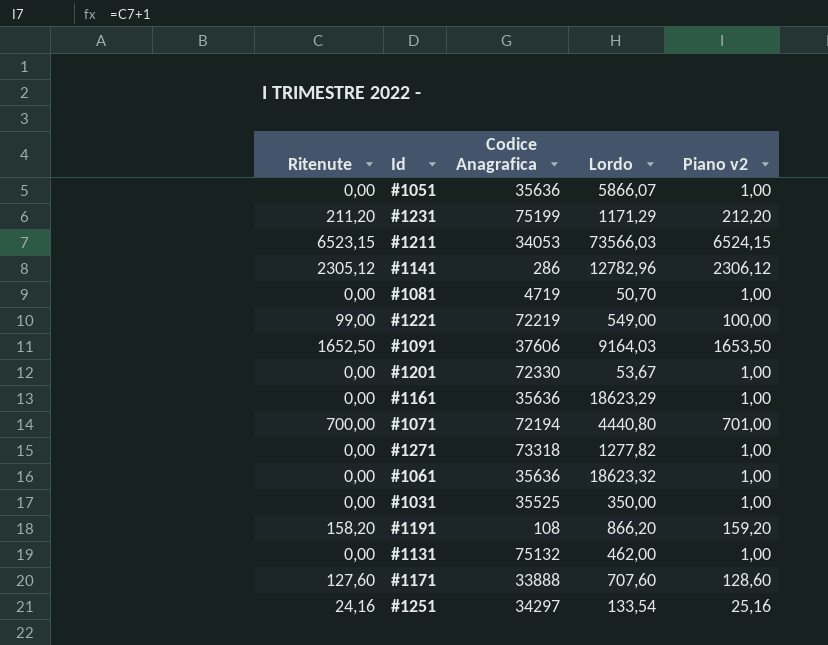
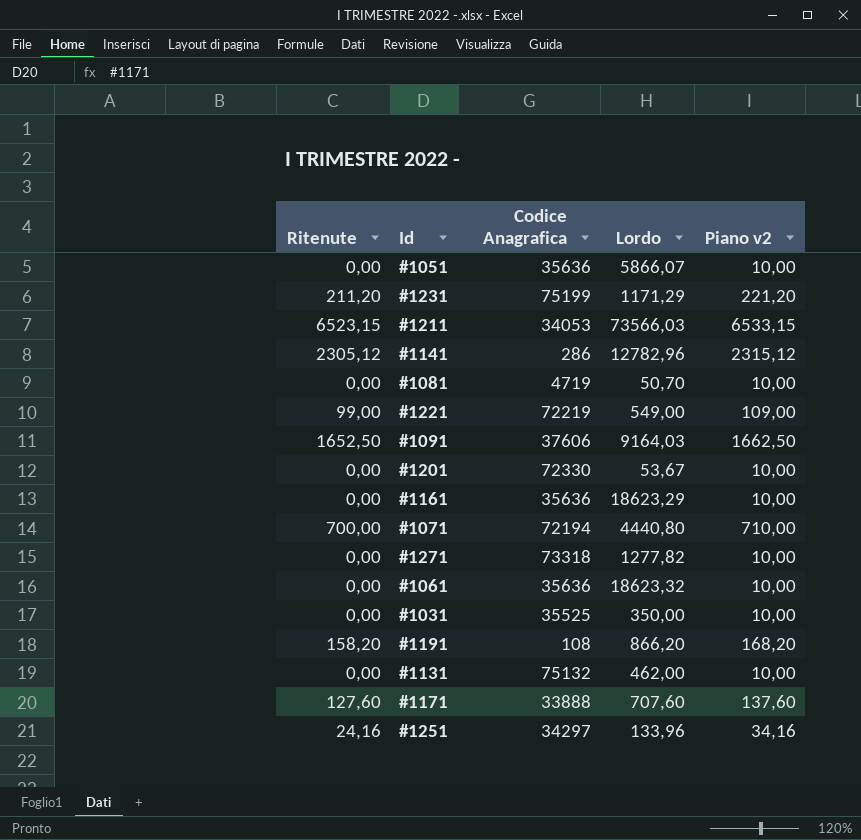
column Piano v2 | formula: [Ritenute] + 1 -> [Ritenute] + 10
#1251 | Lordo: 133,54 -> 133,96

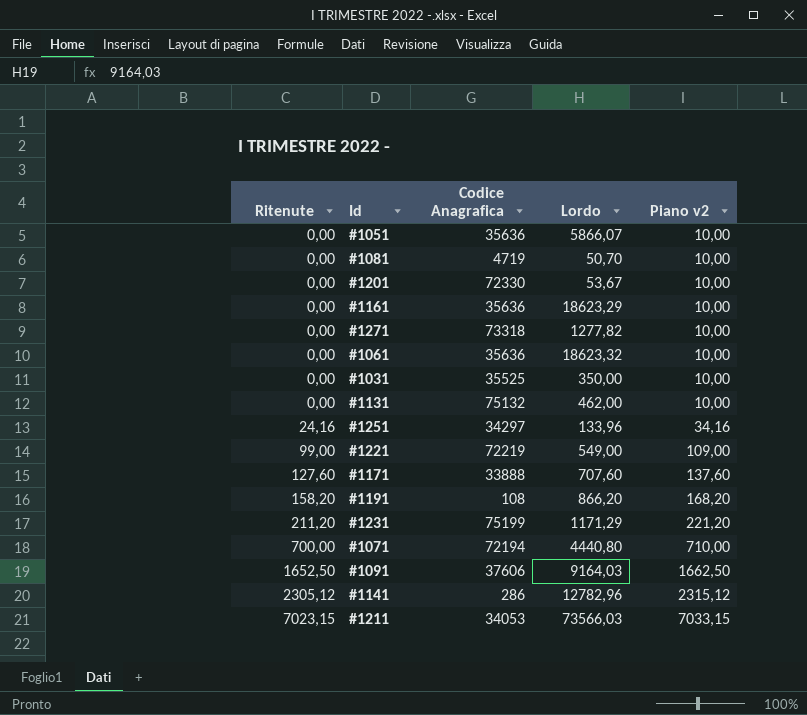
row order: none -> Ritenute ascending
#1211 | Ritenute: 6523,15 -> 7023,15
#1211 | Piano v2: 6533,15 -> 7033,15

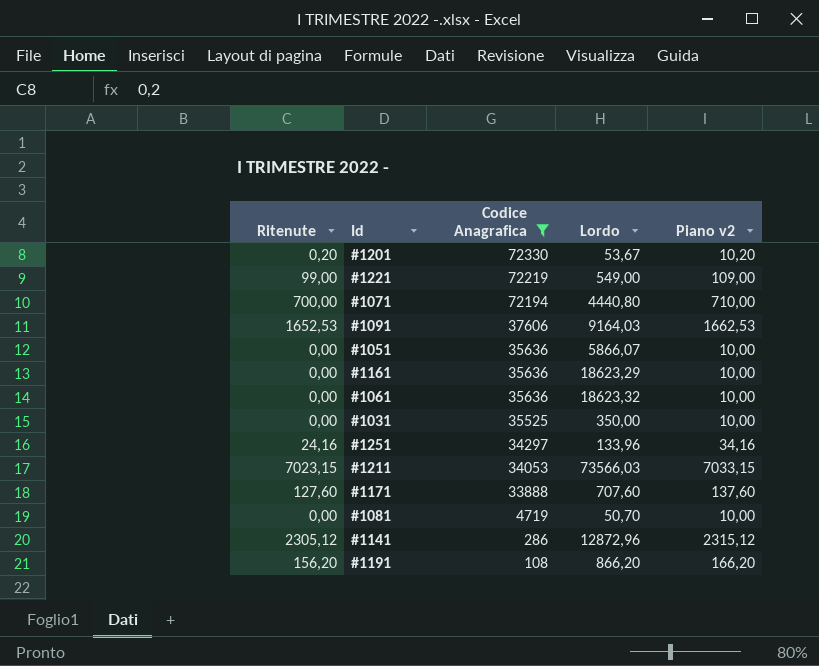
filter: none -> Codice Anagrafica <= 72330
row order: Ritenute ascending -> Codice Anagrafica descending
#1201 | Ritenute: 0,00 -> 0,20
#1201 | Piano v2: 10,00 -> 10,20
#1091 | Ritenute: 1652,50 -> 1652,53
#1091 | Piano v2: 1662,50 -> 1662,53
#1141 | Lordo: 12782,96 -> 12872,96
#1191 | Ritenute: 158,20 -> 156,20
#1191 | Piano v2: 168,20 -> 166,20

